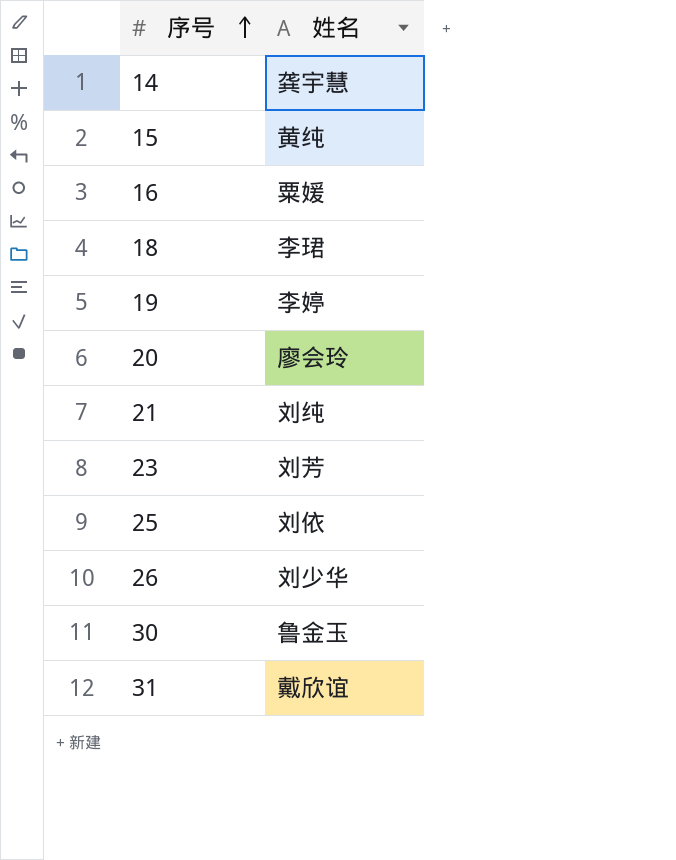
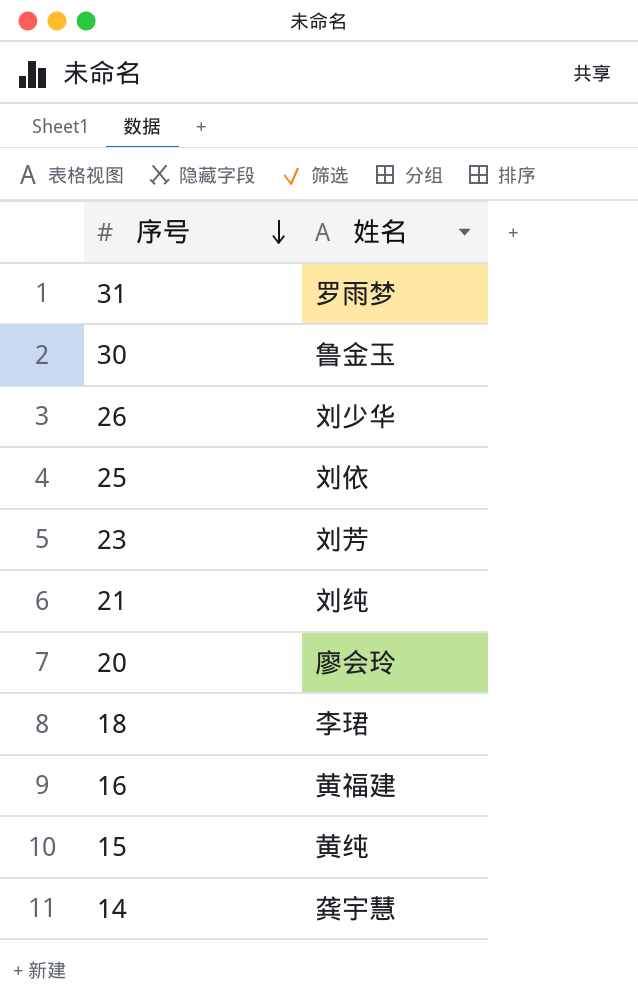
row order: 序号 ascending -> 序号 descending
row 19: 李婷 -> none
31 | 姓名: 戴欣谊 -> 罗雨梦
16 | 姓名: 粟媛 -> 黄福建

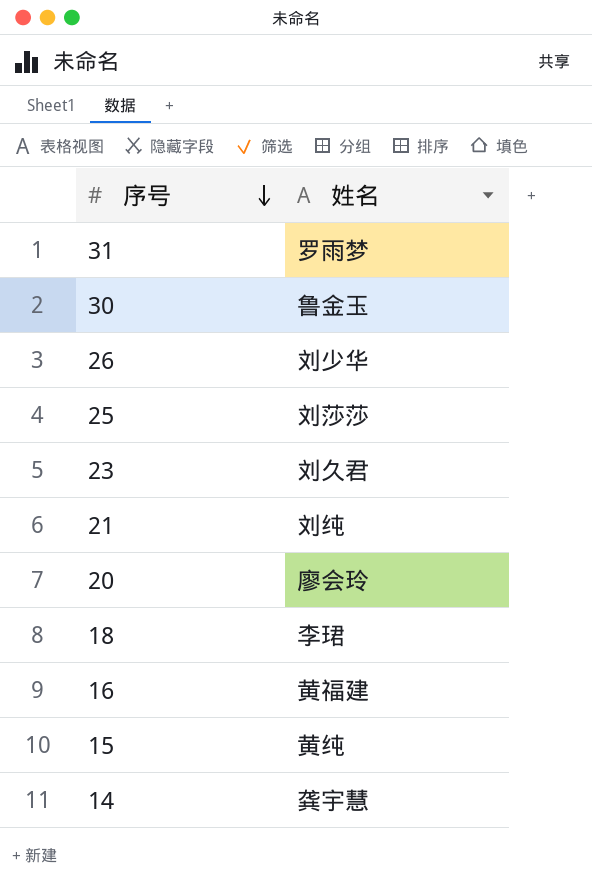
25 | 姓名: 刘依 -> 刘莎莎
23 | 姓名: 刘芳 -> 刘久君

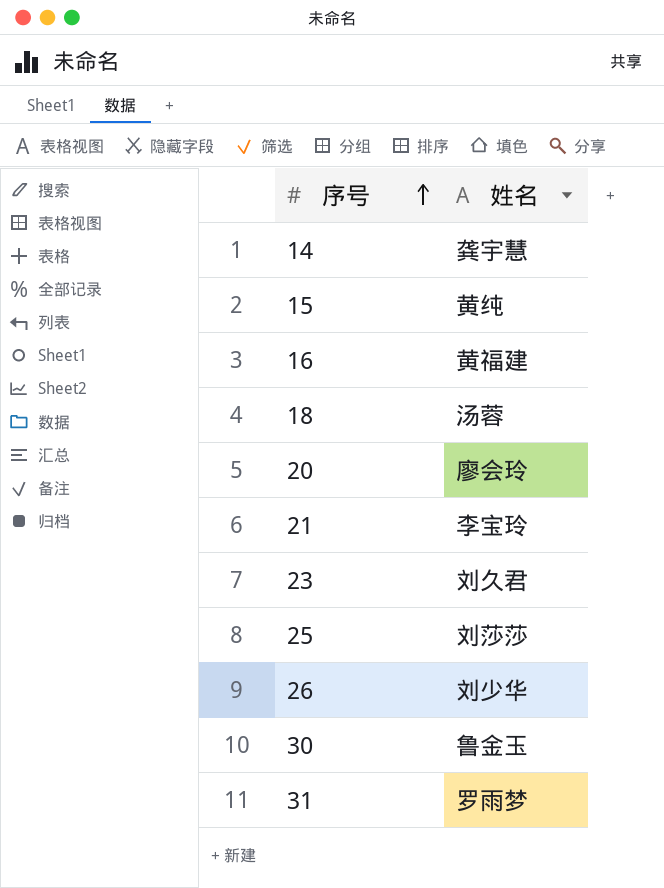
row order: 序号 descending -> 序号 ascending
18 | 姓名: 李珺 -> 汤蓉
21 | 姓名: 刘纯 -> 李宝玲

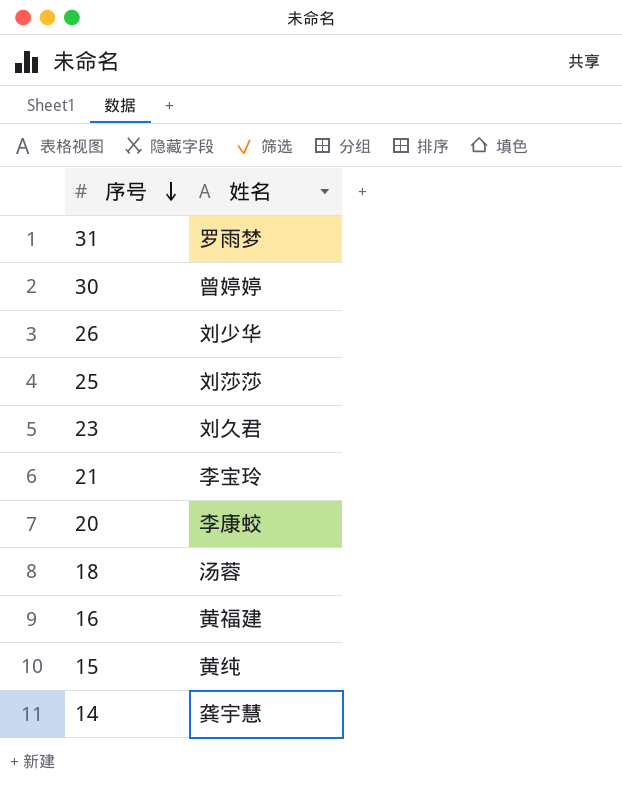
row order: 序号 ascending -> 序号 descending
30 | 姓名: 鲁金玉 -> 曾婷婷
20 | 姓名: 廖会玲 -> 李康蛟

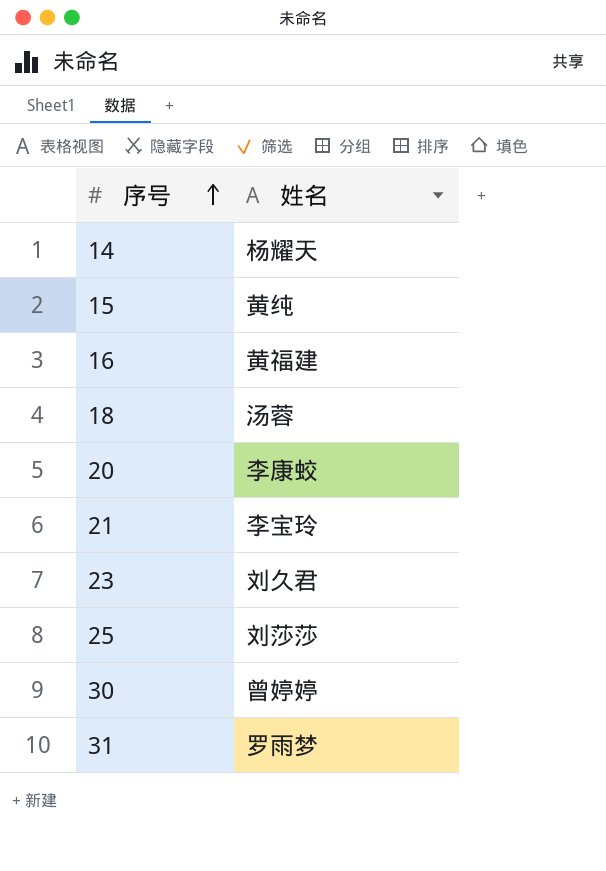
row order: 序号 descending -> 序号 ascending
row 26: 刘少华 -> none
14 | 姓名: 龚宇慧 -> 杨耀天

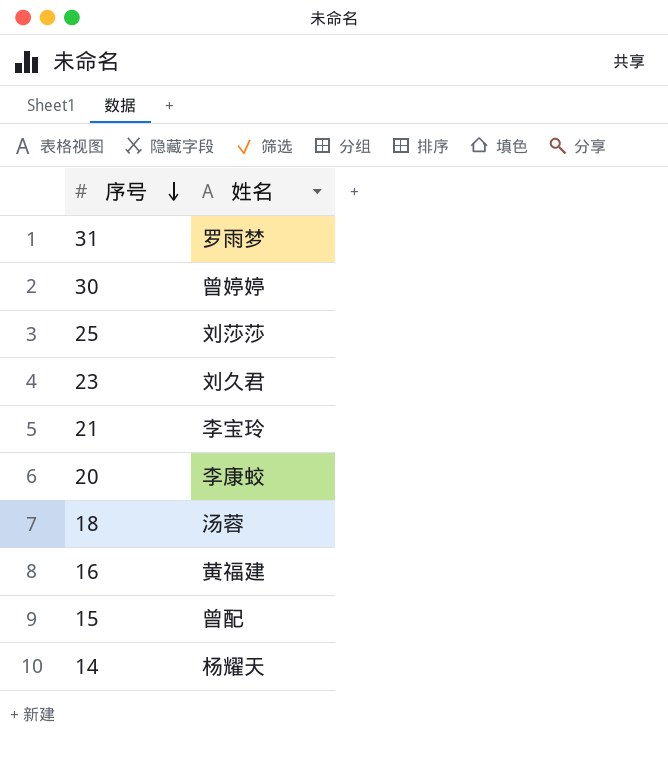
row order: 序号 ascending -> 序号 descending
15 | 姓名: 黄纯 -> 曾配

